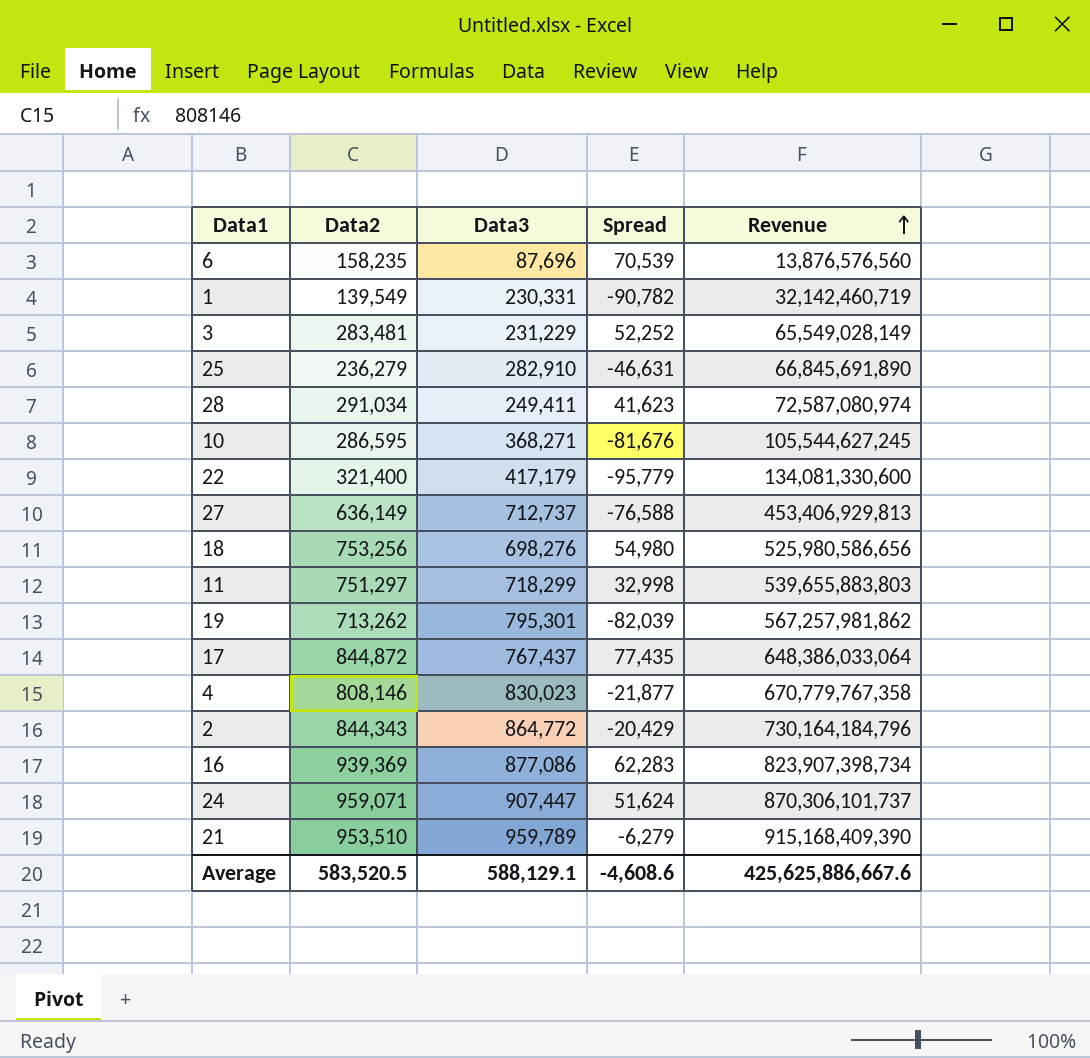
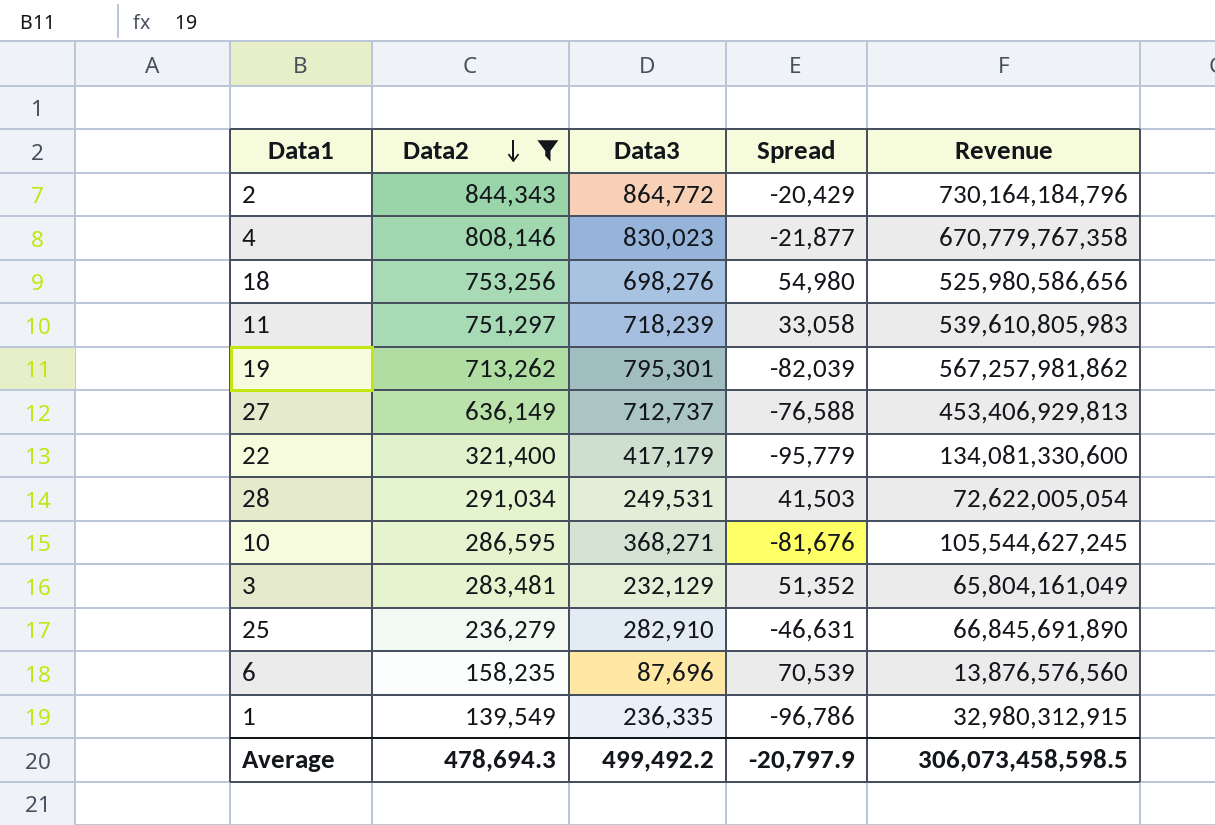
filter: none -> Data2 <= 844,343
row order: Revenue ascending -> Data2 descending
11 | Data3: 718,299 -> 718,239
11 | Spread: 32,998 -> 33,058
11 | Revenue: 539,655,883,803 -> 539,610,805,983
28 | Data3: 249,411 -> 249,531
28 | Spread: 41,623 -> 41,503
28 | Revenue: 72,587,080,974 -> 72,622,005,054
3 | Data3: 231,229 -> 232,129
3 | Spread: 52,252 -> 51,352
3 | Revenue: 65,549,028,149 -> 65,804,161,049
1 | Data3: 230,331 -> 236,335
1 | Spread: -90,782 -> -96,786
1 | Revenue: 32,142,460,719 -> 32,980,312,915
Average | Data2: 583,520.5 -> 478,694.3
Average | Data3: 588,129.1 -> 499,492.2
Average | Spread: -4,608.6 -> -20,797.9
Average | Revenue: 425,625,886,667.6 -> 306,073,458,598.5

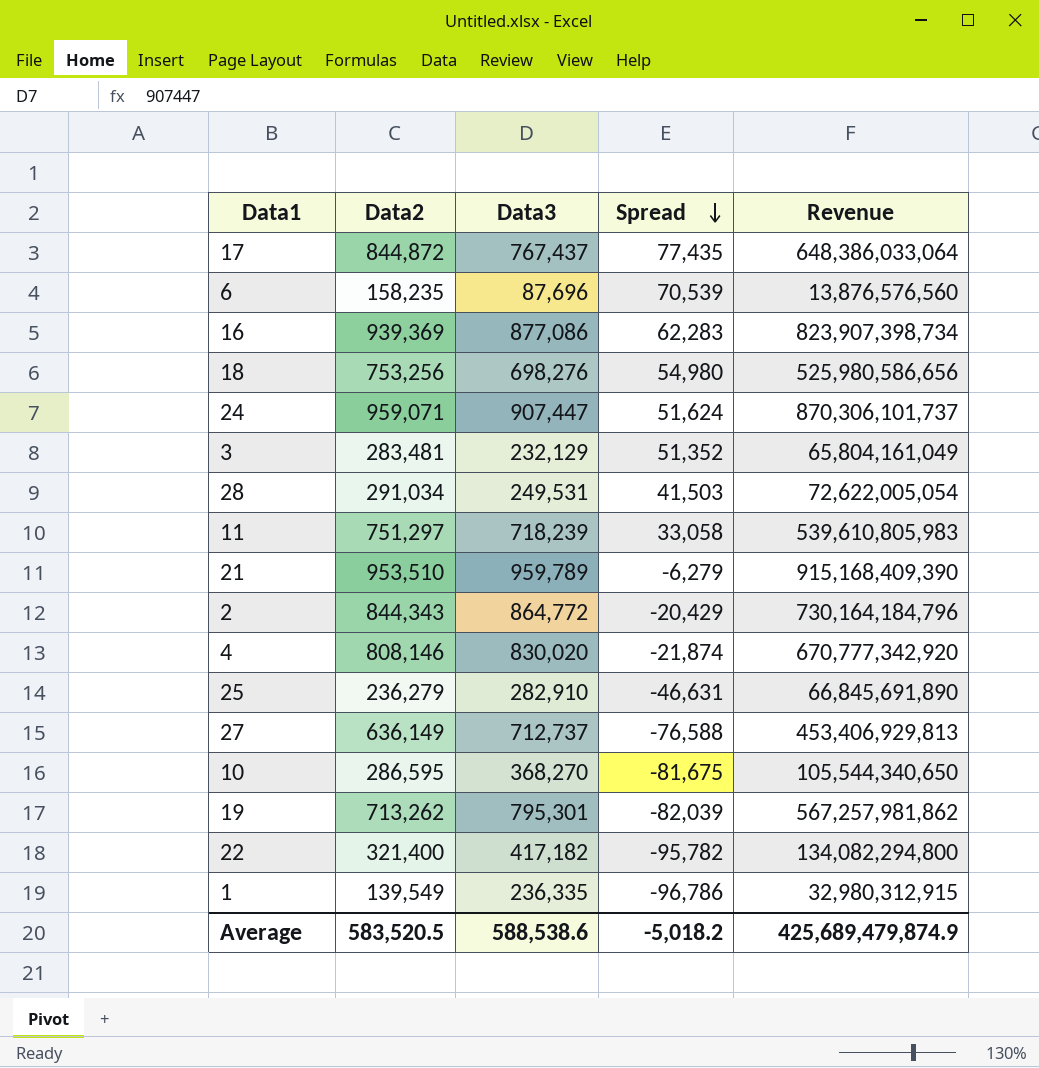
filter: Data2 <= 844,343 -> none
row order: Data2 descending -> Spread descending
4 | Data3: 830,023 -> 830,020
4 | Spread: -21,877 -> -21,874
4 | Revenue: 670,779,767,358 -> 670,777,342,920
10 | Data3: 368,271 -> 368,270
10 | Spread: -81,676 -> -81,675
10 | Revenue: 105,544,627,245 -> 105,544,340,650
22 | Data3: 417,179 -> 417,182
22 | Spread: -95,779 -> -95,782
22 | Revenue: 134,081,330,600 -> 134,082,294,800
Average | Data2: 478,694.3 -> 583,520.5
Average | Data3: 499,492.2 -> 588,538.6
Average | Spread: -20,797.9 -> -5,018.2
Average | Revenue: 306,073,458,598.5 -> 425,689,479,874.9

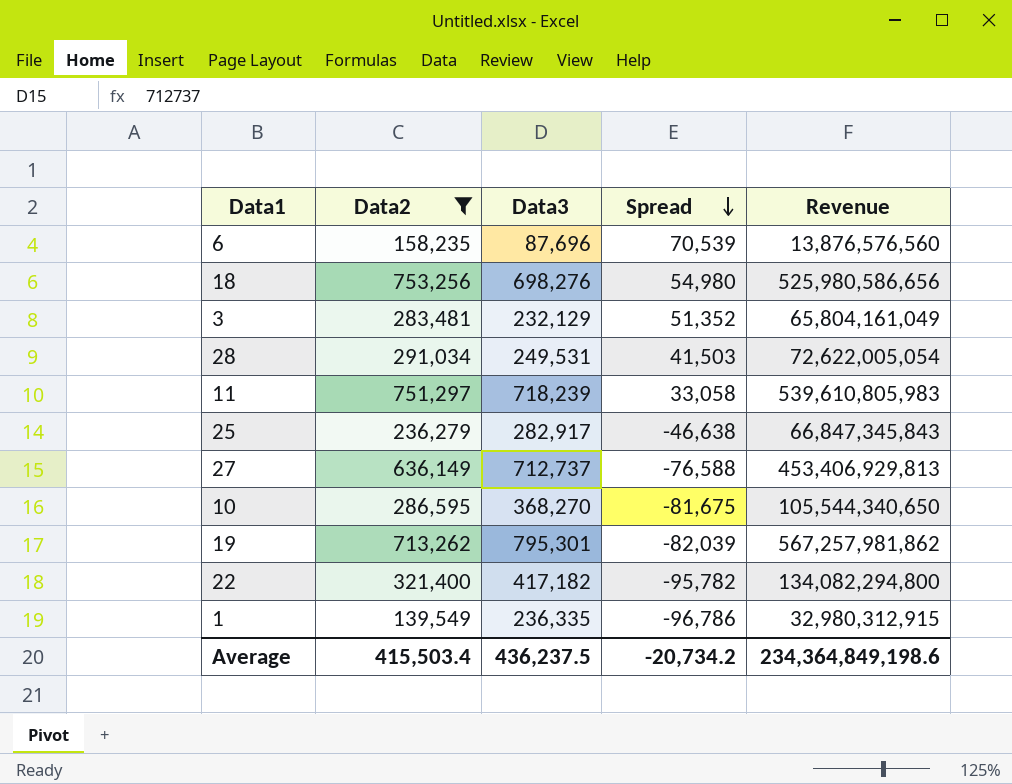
filter: none -> Data2 <= 753,256
25 | Data3: 282,910 -> 282,917
25 | Spread: -46,631 -> -46,638
25 | Revenue: 66,845,691,890 -> 66,847,345,843
Average | Data2: 583,520.5 -> 415,503.4
Average | Data3: 588,538.6 -> 436,237.5
Average | Spread: -5,018.2 -> -20,734.2
Average | Revenue: 425,689,479,874.9 -> 234,364,849,198.6

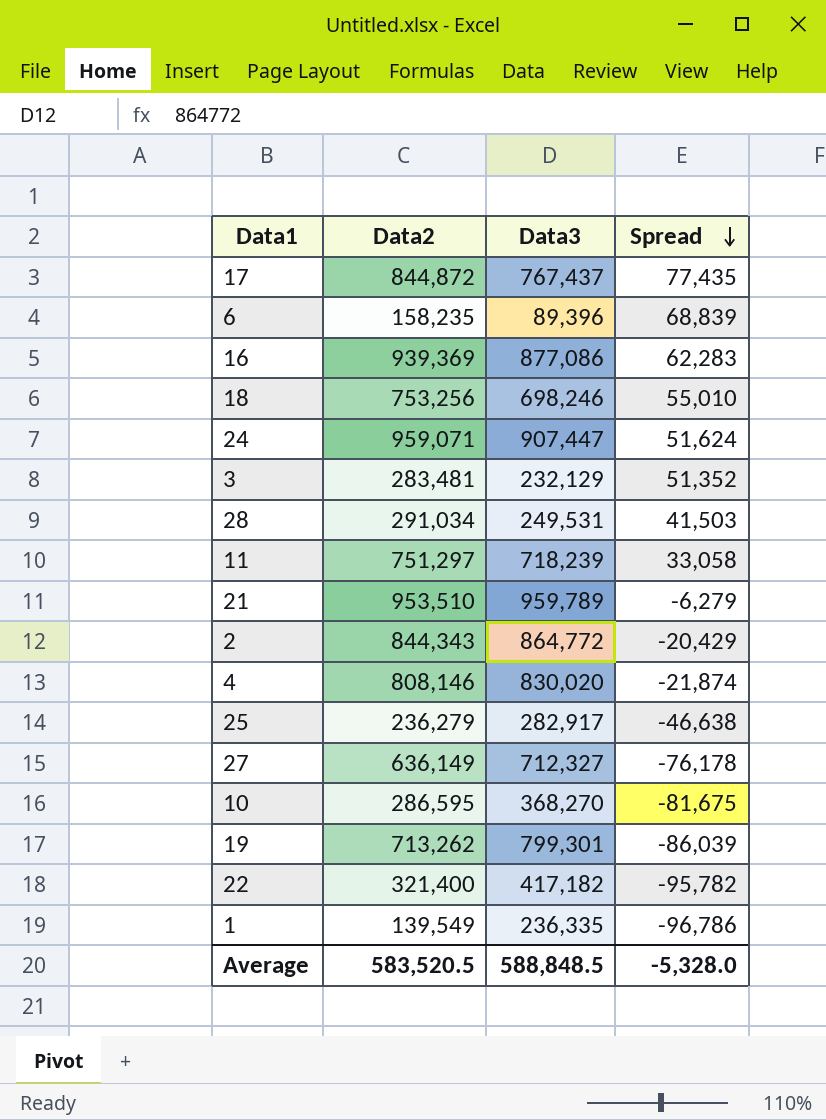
filter: Data2 <= 753,256 -> none
column Revenue | formula: [Data2] * [Data3] -> none
6 | Data3: 87,696 -> 89,396
6 | Spread: 70,539 -> 68,839
18 | Data3: 698,276 -> 698,246
18 | Spread: 54,980 -> 55,010
27 | Data3: 712,737 -> 712,327
27 | Spread: -76,588 -> -76,178
19 | Data3: 795,301 -> 799,301
19 | Spread: -82,039 -> -86,039
Average | Data2: 415,503.4 -> 583,520.5
Average | Data3: 436,237.5 -> 588,848.5
Average | Spread: -20,734.2 -> -5,328.0

